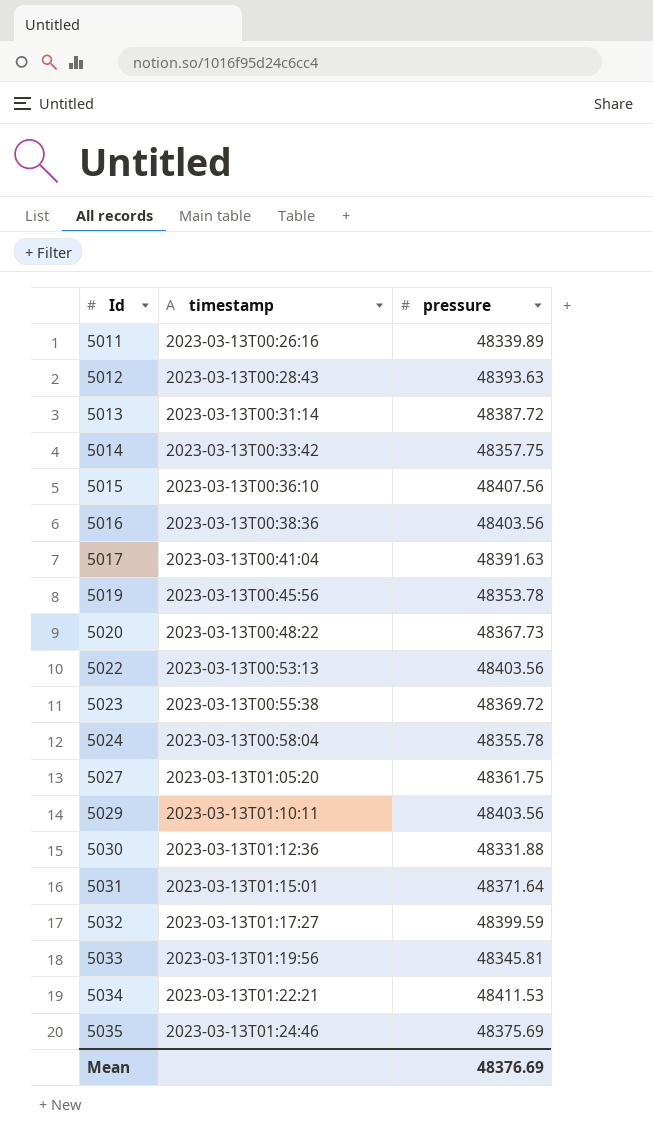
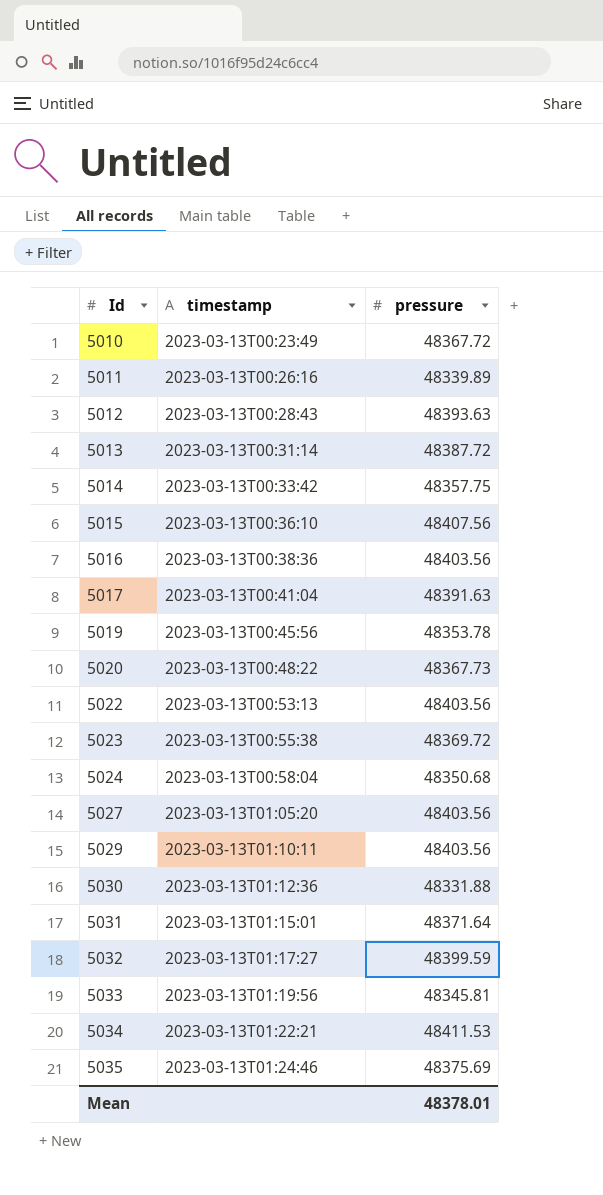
row 5010: none -> 2023-03-13T00:23:49 | 48367.72
5024 | pressure: 48355.78 -> 48350.68
5027 | pressure: 48361.75 -> 48403.56
Mean | pressure: 48376.69 -> 48378.01

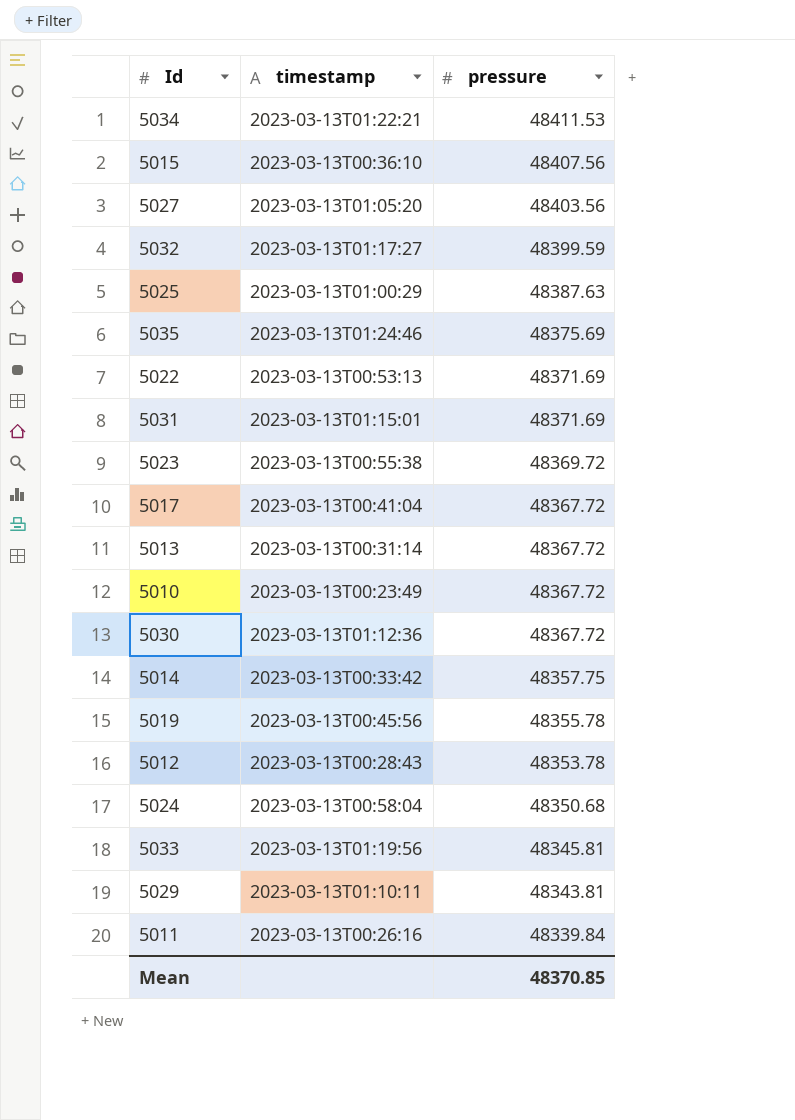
row order: Id ascending -> pressure descending
row 5016: 2023-03-13T00:38:36 | 48403.56 -> none
row 5020: 2023-03-13T00:48:22 | 48367.73 -> none
row 5025: none -> 2023-03-13T01:00:29 | 48387.63
5022 | pressure: 48403.56 -> 48371.69
5031 | pressure: 48371.64 -> 48371.69
5017 | pressure: 48391.63 -> 48367.72
5013 | pressure: 48387.72 -> 48367.72
5030 | pressure: 48331.88 -> 48367.72
5019 | pressure: 48353.78 -> 48355.78
5012 | pressure: 48393.63 -> 48353.78
5029 | pressure: 48403.56 -> 48343.81
5011 | pressure: 48339.89 -> 48339.84
Mean | pressure: 48378.01 -> 48370.85

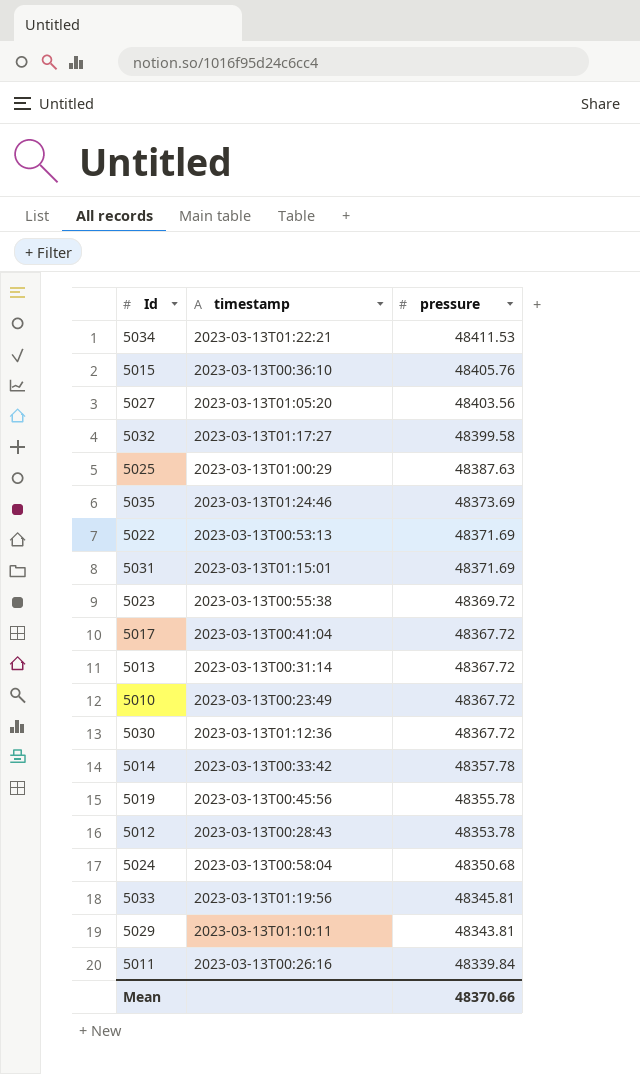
5015 | pressure: 48407.56 -> 48405.76
5032 | pressure: 48399.59 -> 48399.58
5035 | pressure: 48375.69 -> 48373.69
5014 | pressure: 48357.75 -> 48357.78
Mean | pressure: 48370.85 -> 48370.66

